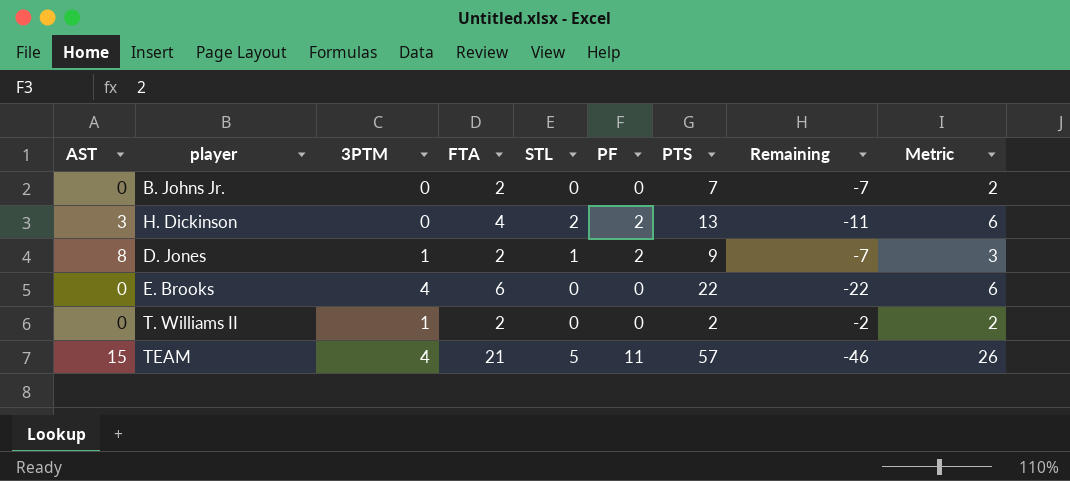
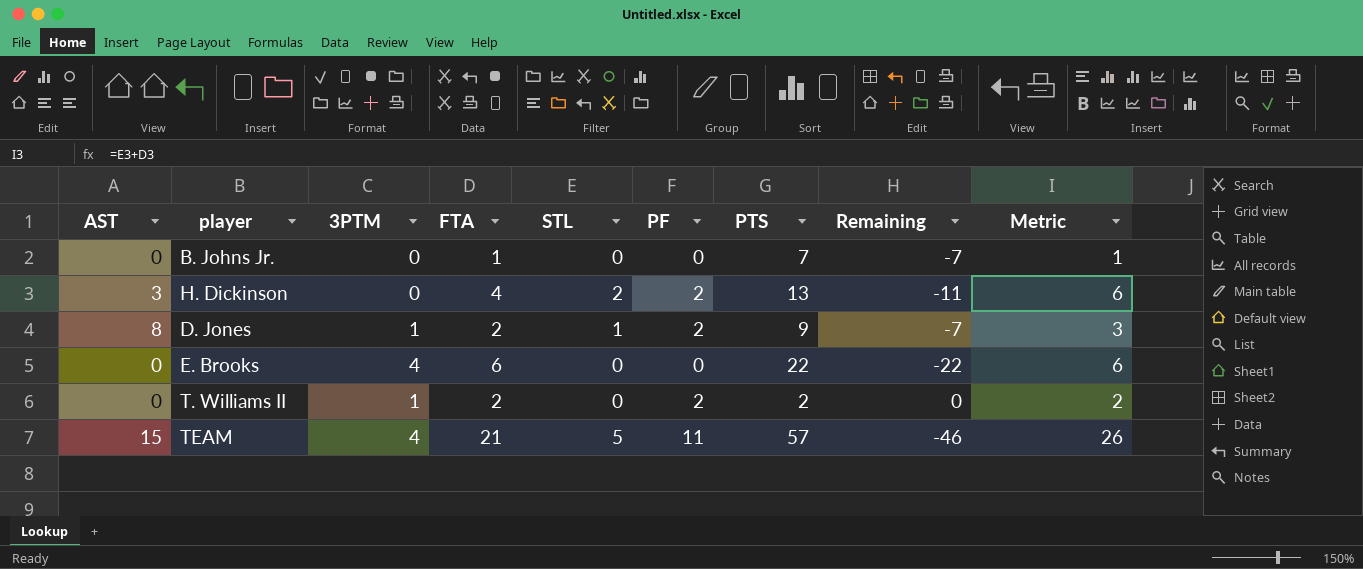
B. Johns Jr. | FTA: 2 -> 1
B. Johns Jr. | Metric: 2 -> 1
T. Williams II | PF: 0 -> 2
T. Williams II | Remaining: -2 -> 0

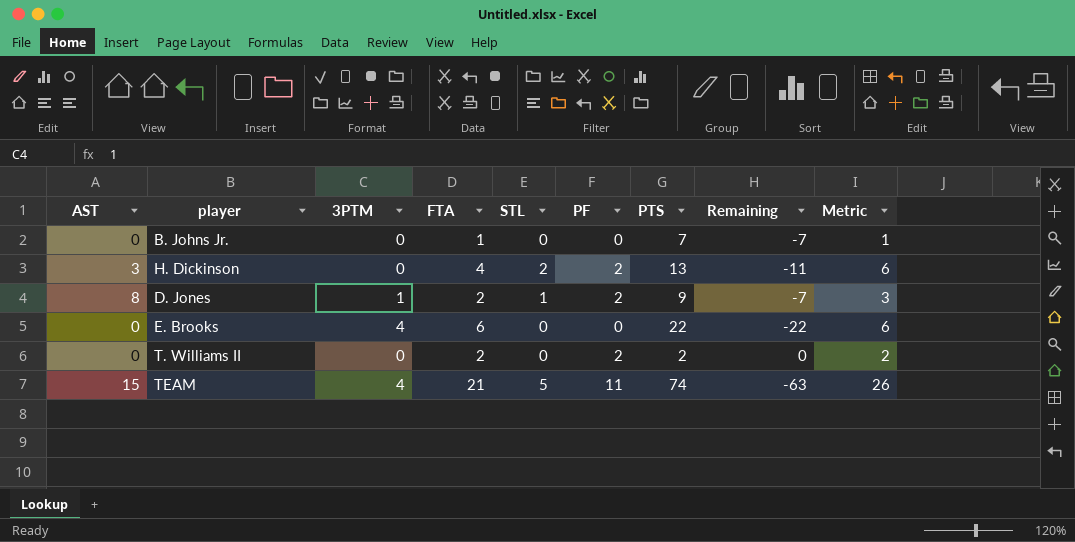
T. Williams II | 3PTM: 1 -> 0
TEAM | PTS: 57 -> 74
TEAM | Remaining: -46 -> -63

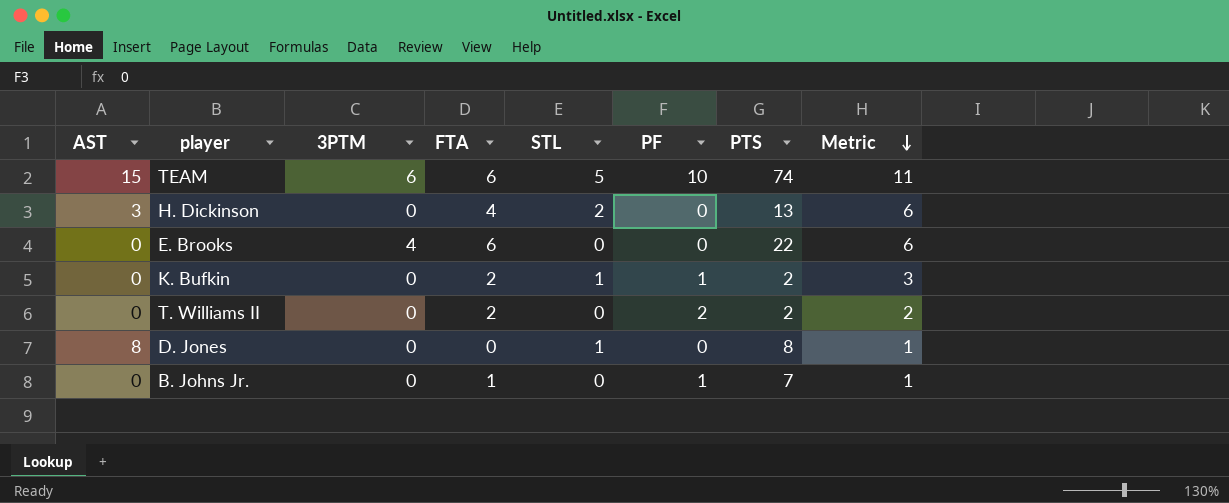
row order: none -> Metric descending
column Remaining | formula: [PF] - [PTS] -> none
TEAM | 3PTM: 4 -> 6
TEAM | FTA: 21 -> 6
TEAM | PF: 11 -> 10
TEAM | Metric: 26 -> 11
H. Dickinson | PF: 2 -> 0
row K. Bufkin: none -> 0 | 0 | 2 | 1 | 1 | 2 | 3
D. Jones | 3PTM: 1 -> 0
D. Jones | FTA: 2 -> 0
D. Jones | PF: 2 -> 0
D. Jones | PTS: 9 -> 8
D. Jones | Metric: 3 -> 1
B. Johns Jr. | PF: 0 -> 1

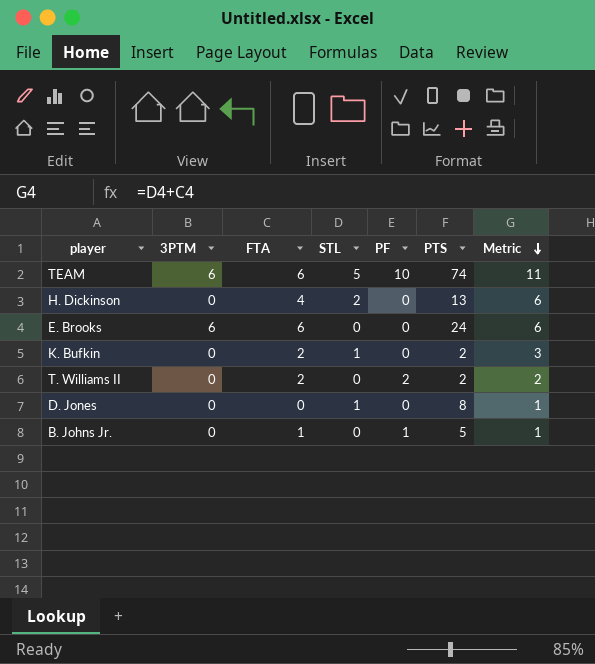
column AST | position: 1 -> none
E. Brooks | 3PTM: 4 -> 6
E. Brooks | PTS: 22 -> 24
K. Bufkin | PF: 1 -> 0
B. Johns Jr. | PTS: 7 -> 5

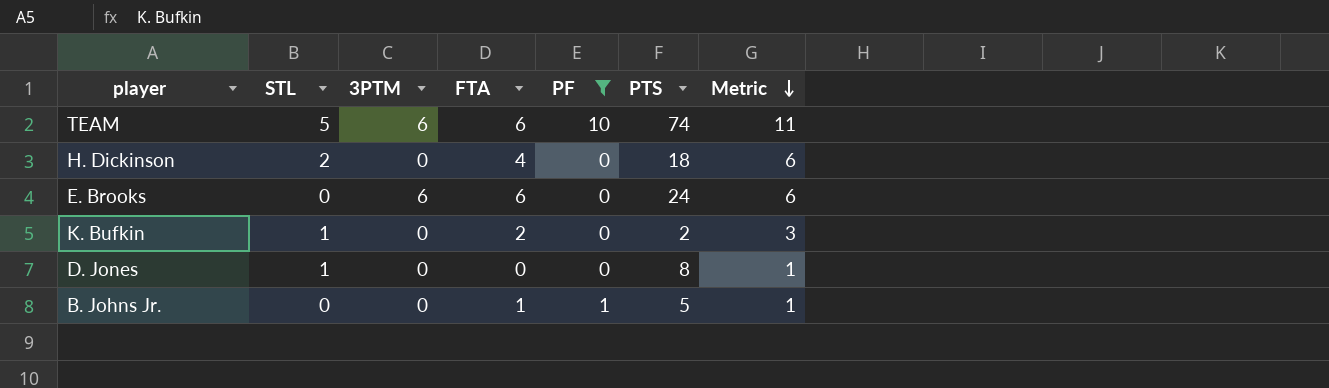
filter: none -> PF != 2
column STL | position: 4 -> 2
H. Dickinson | PTS: 13 -> 18

